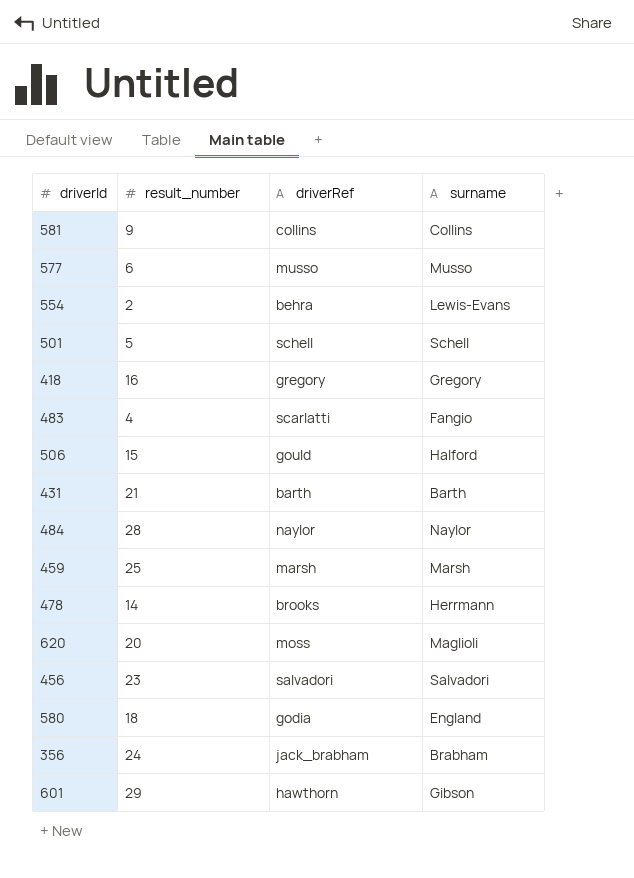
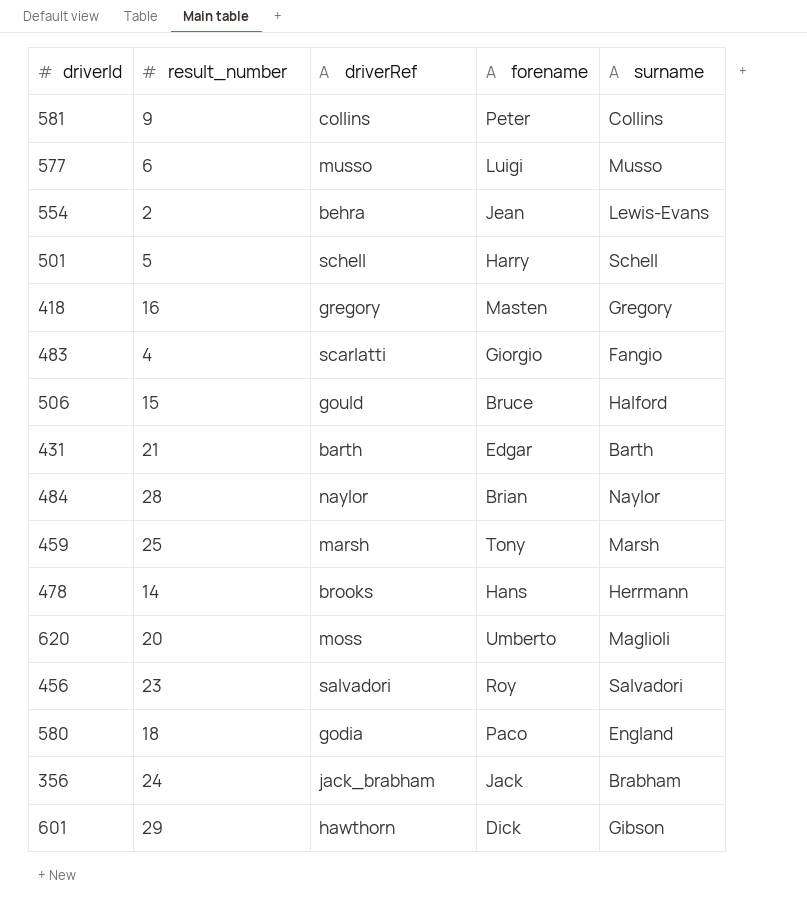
column forename | position: none -> 4

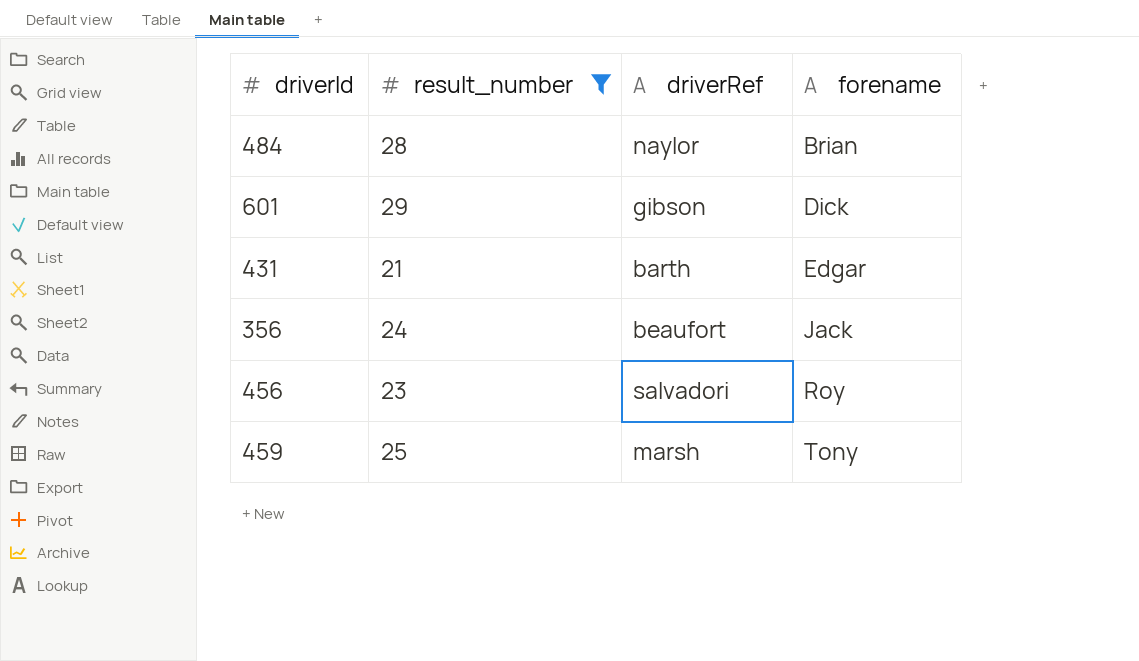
filter: none -> result_number >= 21
row order: none -> forename ascending
column surname | position: 5 -> none
601 | driverRef: hawthorn -> gibson
356 | driverRef: jack_brabham -> beaufort

